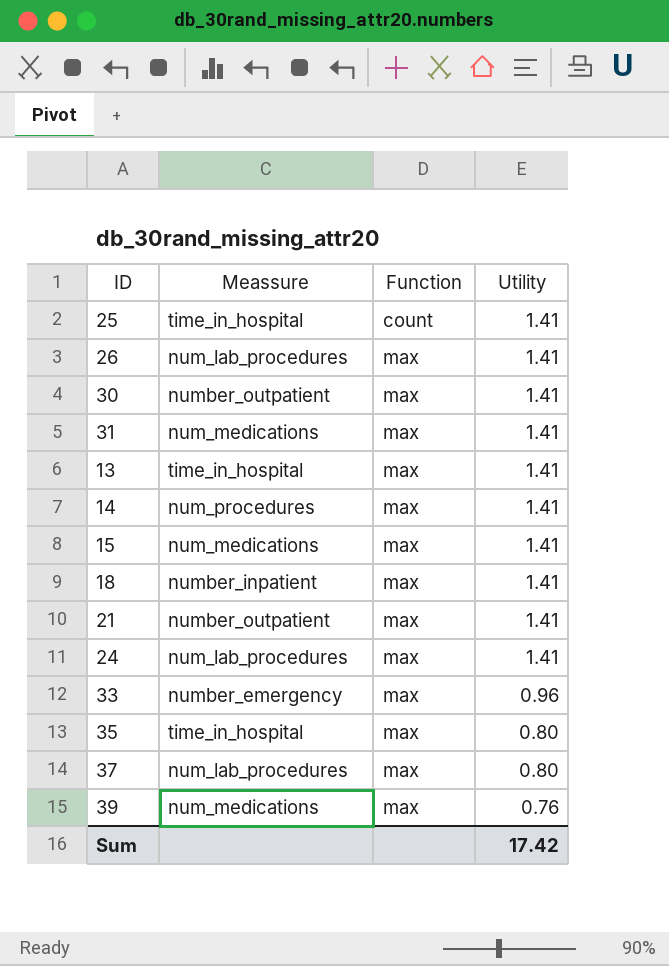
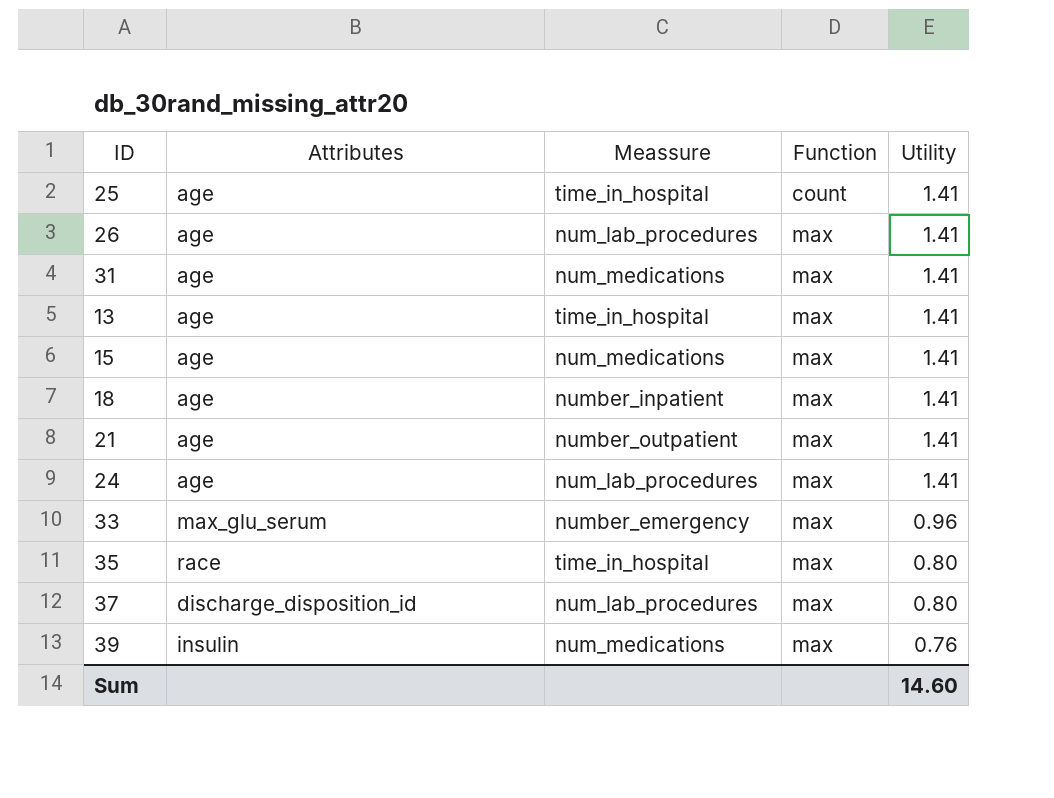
column Attributes | position: none -> 2
row 30: number_outpatient | max | 1.41 -> none
row 14: num_procedures | max | 1.41 -> none
Sum | Utility: 17.42 -> 14.60

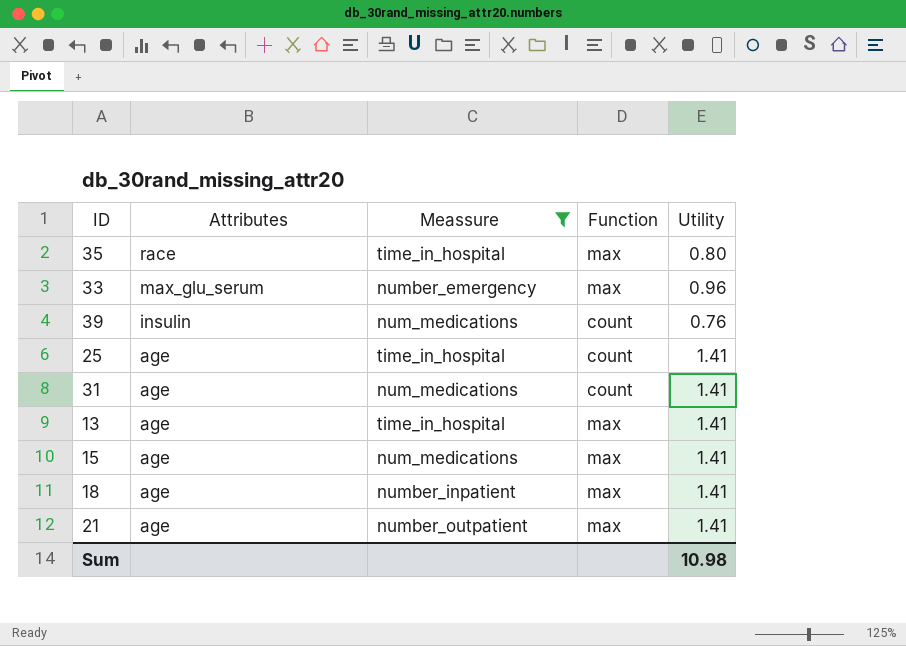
filter: none -> Meassure != num_lab_procedures
row order: Function ascending -> Attributes descending
39 | Function: max -> count
31 | Function: max -> count
Sum | Utility: 14.60 -> 10.98

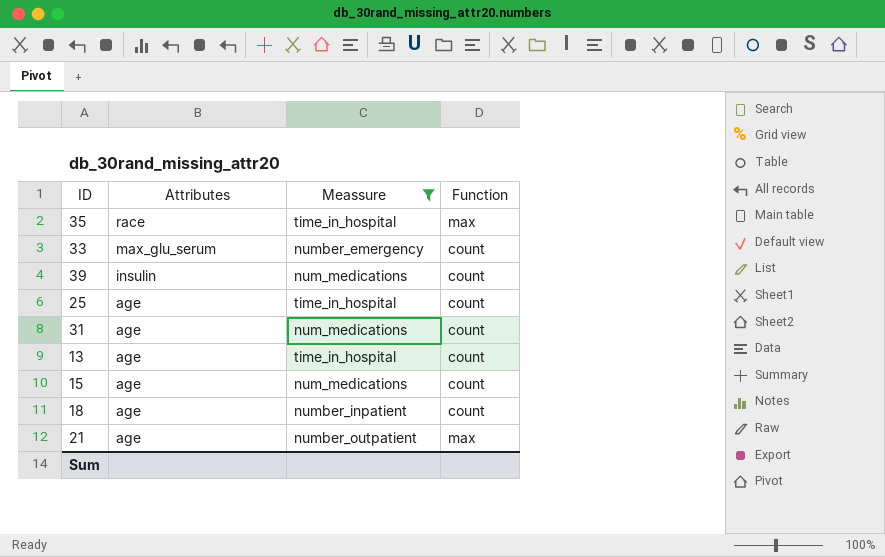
column Utility | position: 5 -> none
33 | Function: max -> count
13 | Function: max -> count
15 | Function: max -> count
18 | Function: max -> count

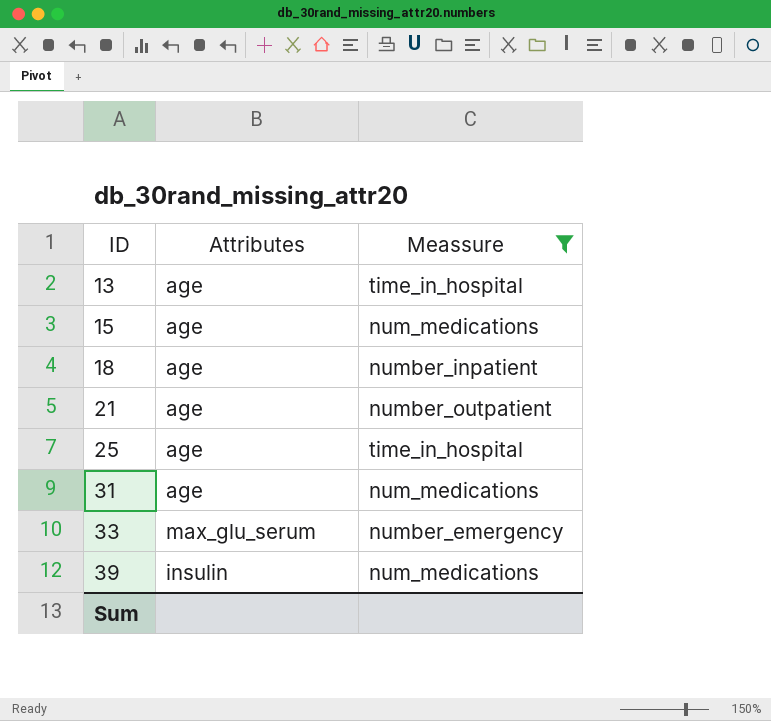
row order: Attributes descending -> ID ascending
column Function | position: 4 -> none
row 35: race | time_in_hospital | max -> none

